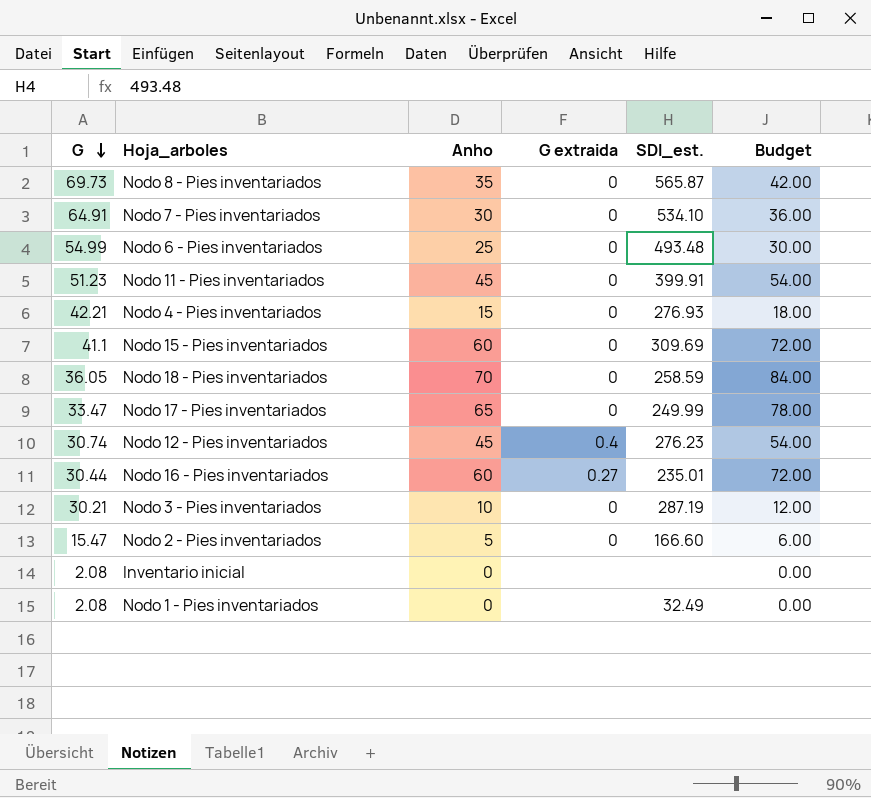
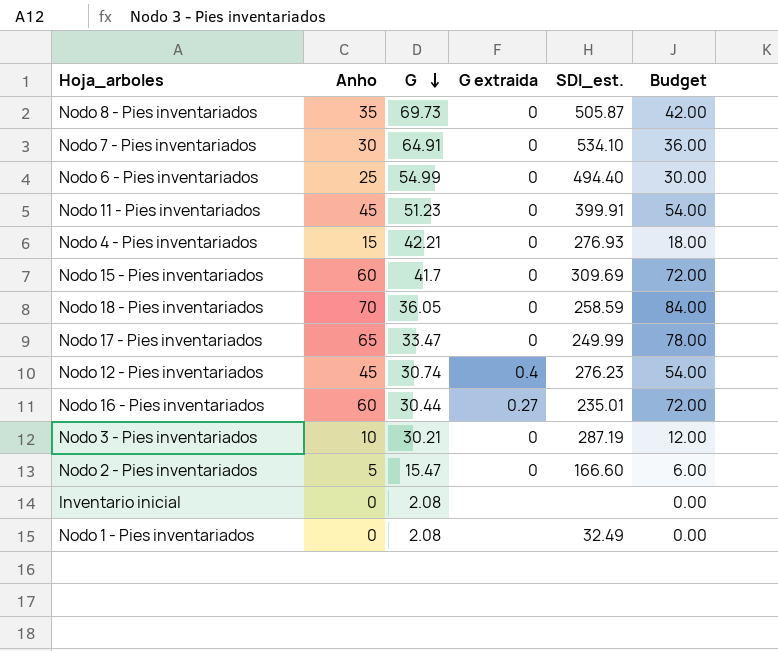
column G | position: 1 -> 3
Nodo 8 - Pies inventariados | SDI_est.: 565.87 -> 505.87
Nodo 6 - Pies inventariados | SDI_est.: 493.48 -> 494.40
Nodo 15 - Pies inventariados | G: 41.1 -> 41.7

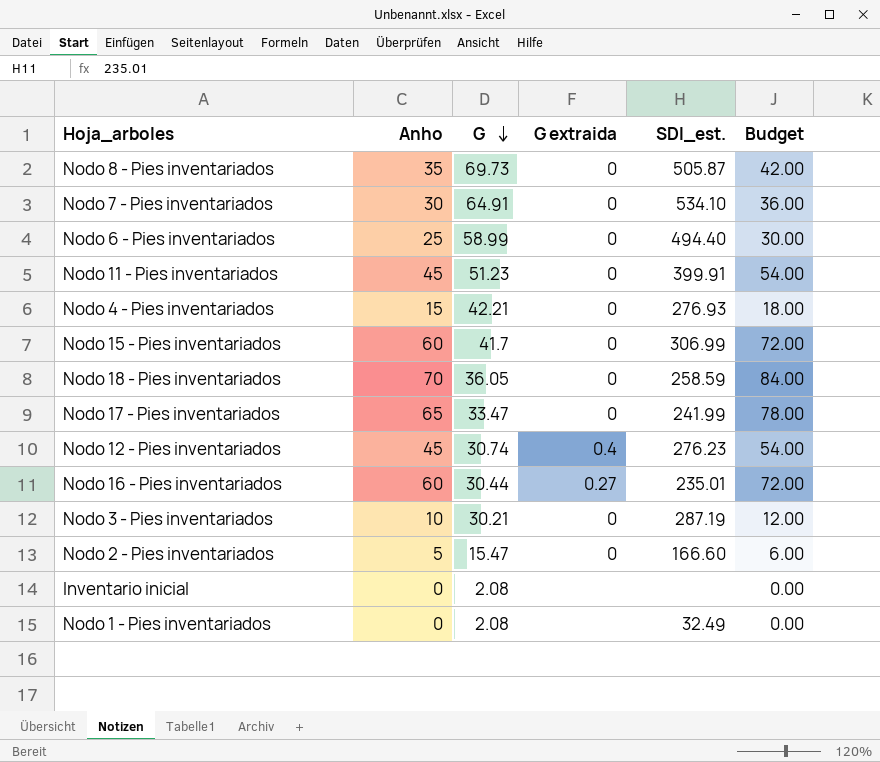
Nodo 6 - Pies inventariados | G: 54.99 -> 58.99
Nodo 15 - Pies inventariados | SDI_est.: 309.69 -> 306.99
Nodo 17 - Pies inventariados | SDI_est.: 249.99 -> 241.99

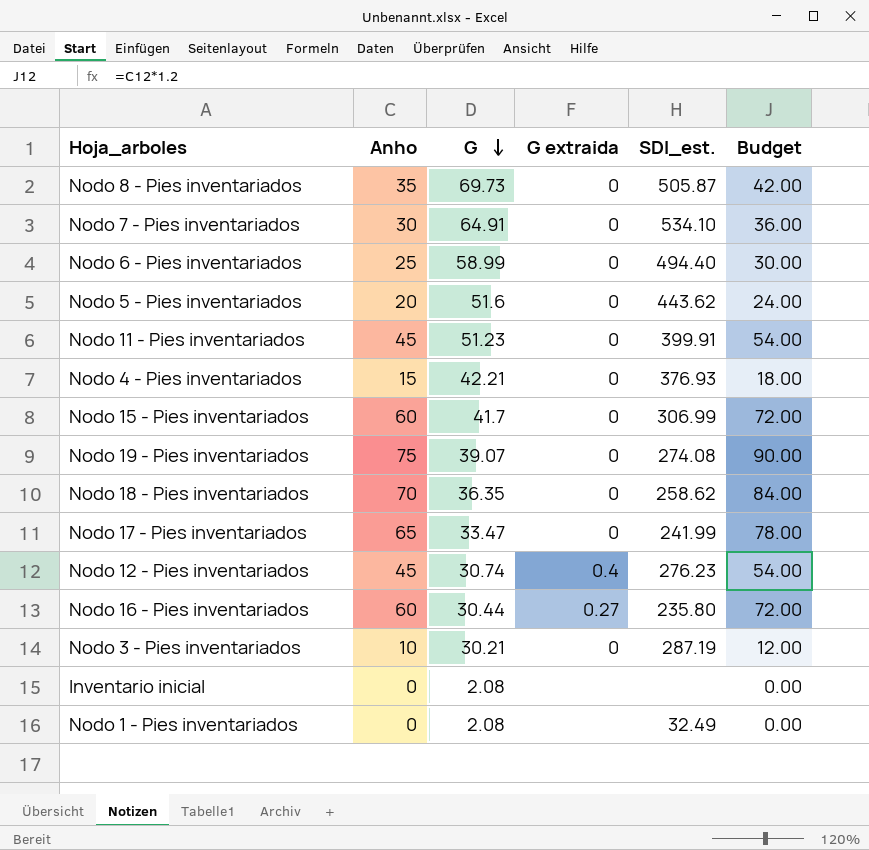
row Nodo 2 - Pies inventariados: 5 | 15.47 | 0 | 166.60 | 6.00 -> none
row Nodo 5 - Pies inventariados: none -> 20 | 51.6 | 0 | 443.62 | 24.00
Nodo 4 - Pies inventariados | SDI_est.: 276.93 -> 376.93
row Nodo 19 - Pies inventariados: none -> 75 | 39.07 | 0 | 274.08 | 90.00
Nodo 18 - Pies inventariados | G: 36.05 -> 36.35
Nodo 18 - Pies inventariados | SDI_est.: 258.59 -> 258.62
Nodo 16 - Pies inventariados | SDI_est.: 235.01 -> 235.80

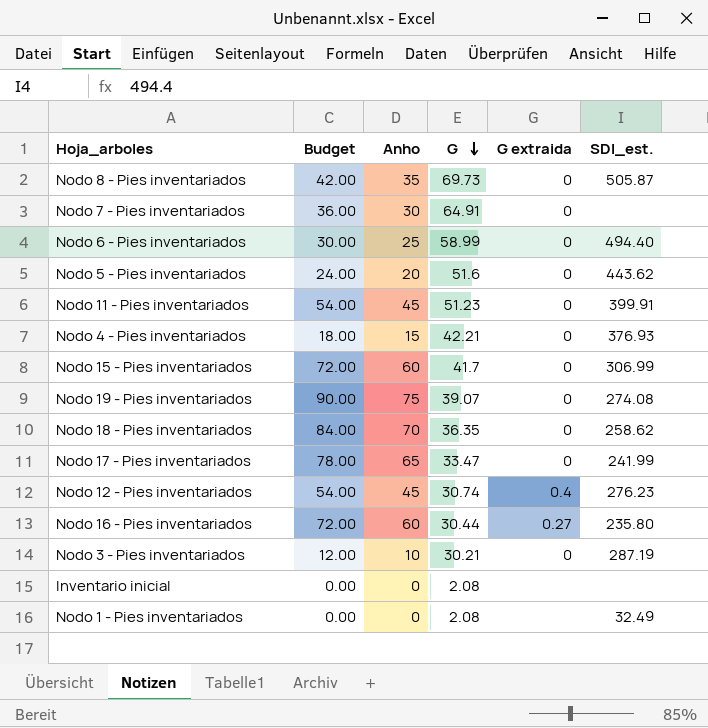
column Budget | position: 6 -> 2
Nodo 7 - Pies inventariados | SDI_est.: 534.10 -> none

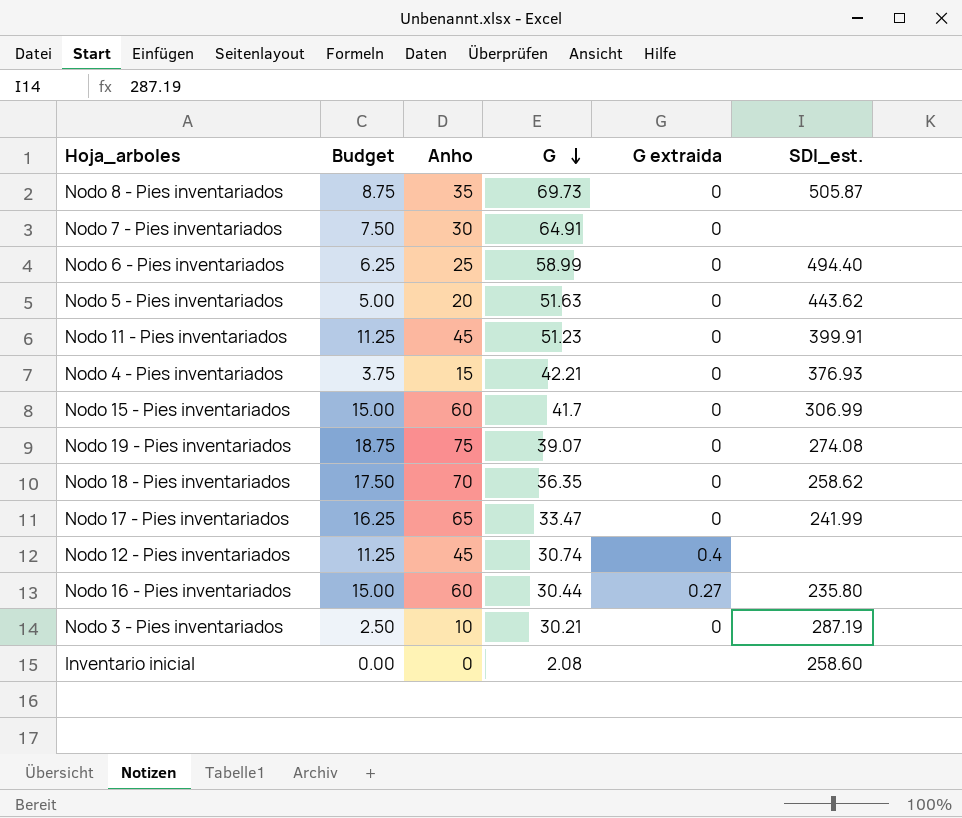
column Budget | formula: [Anho] * 1.2 -> [Anho] * 0.25
row Nodo 1 - Pies inventariados: 0.00 | 0 | 2.08 | none | 32.49 -> none
Nodo 5 - Pies inventariados | G: 51.6 -> 51.63
Nodo 12 - Pies inventariados | SDI_est.: 276.23 -> none
Inventario inicial | SDI_est.: none -> 258.60

